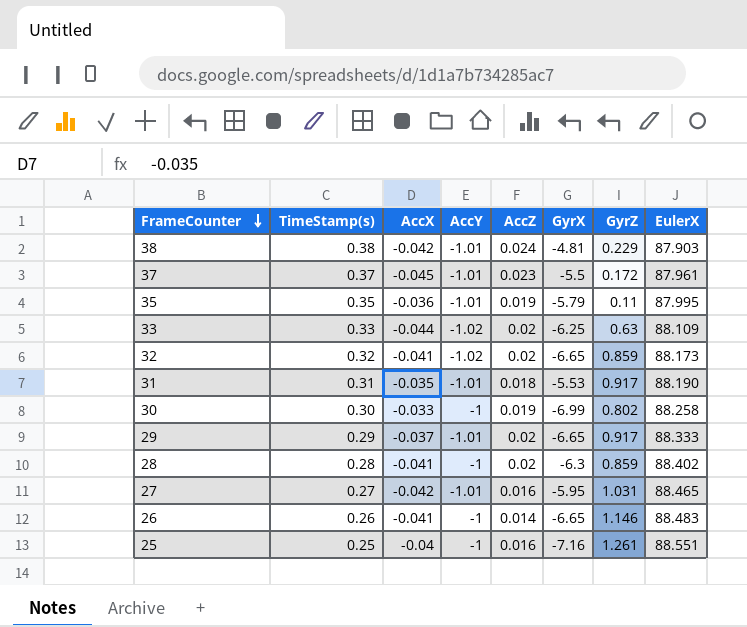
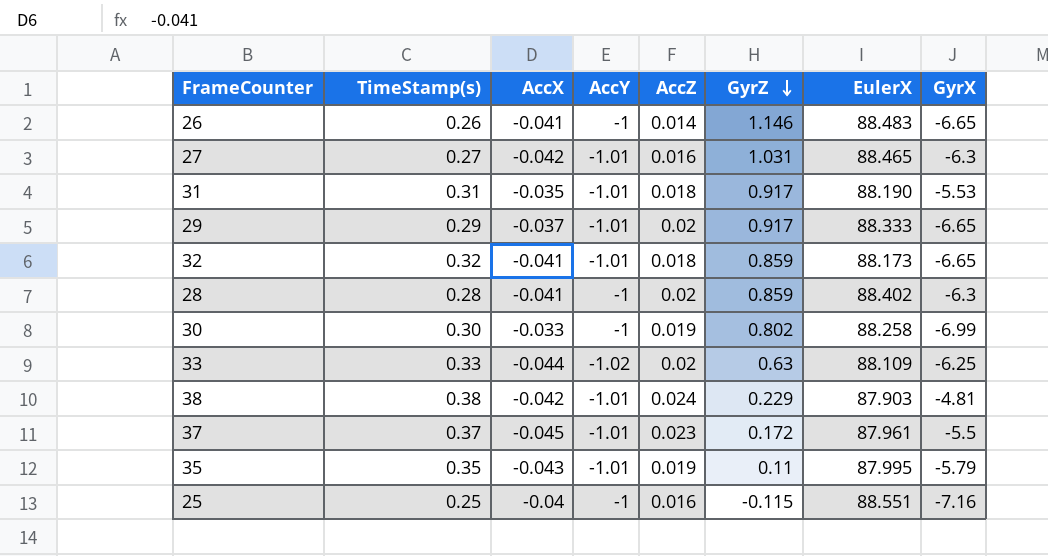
row order: FrameCounter descending -> GyrZ descending
column GyrX | position: 6 -> 8
27 | GyrX: -5.95 -> -6.3
32 | AccY: -1.02 -> -1.01
32 | AccZ: 0.02 -> 0.018
35 | AccX: -0.036 -> -0.043
25 | GyrZ: 1.261 -> -0.115

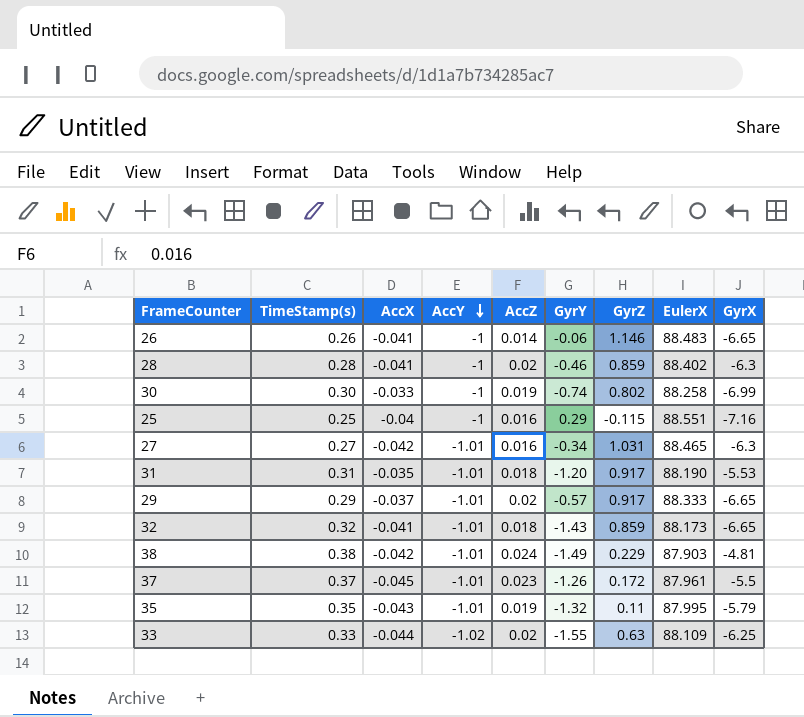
row order: GyrZ descending -> AccY descending
column GyrY | position: none -> 6

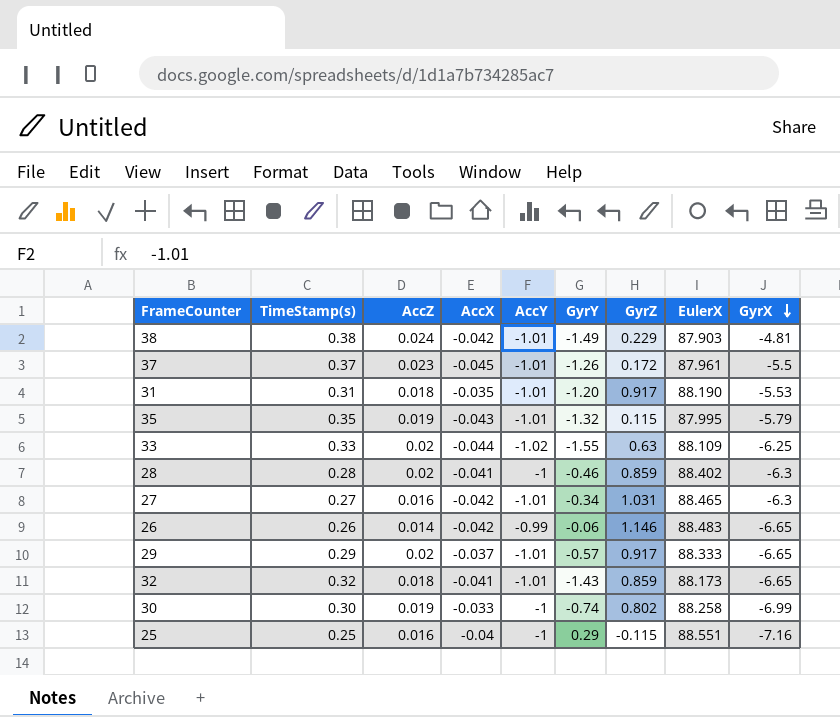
row order: AccY descending -> GyrX descending
column AccZ | position: 5 -> 3
35 | GyrZ: 0.11 -> 0.115
26 | AccX: -0.041 -> -0.042
26 | AccY: -1 -> -0.99

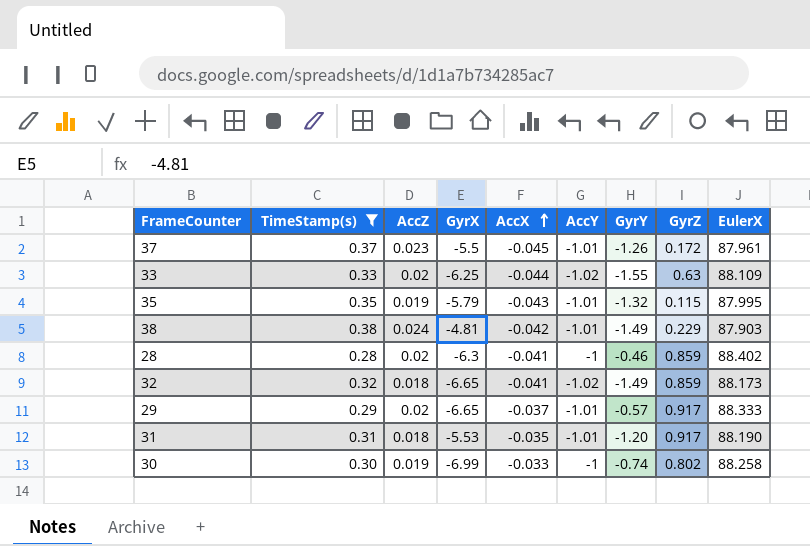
filter: none -> TimeStamp(s) >= 0.28
row order: GyrX descending -> AccX ascending
column GyrX | position: 9 -> 4
32 | AccY: -1.01 -> -1.02
32 | GyrY: -1.43 -> -1.49

